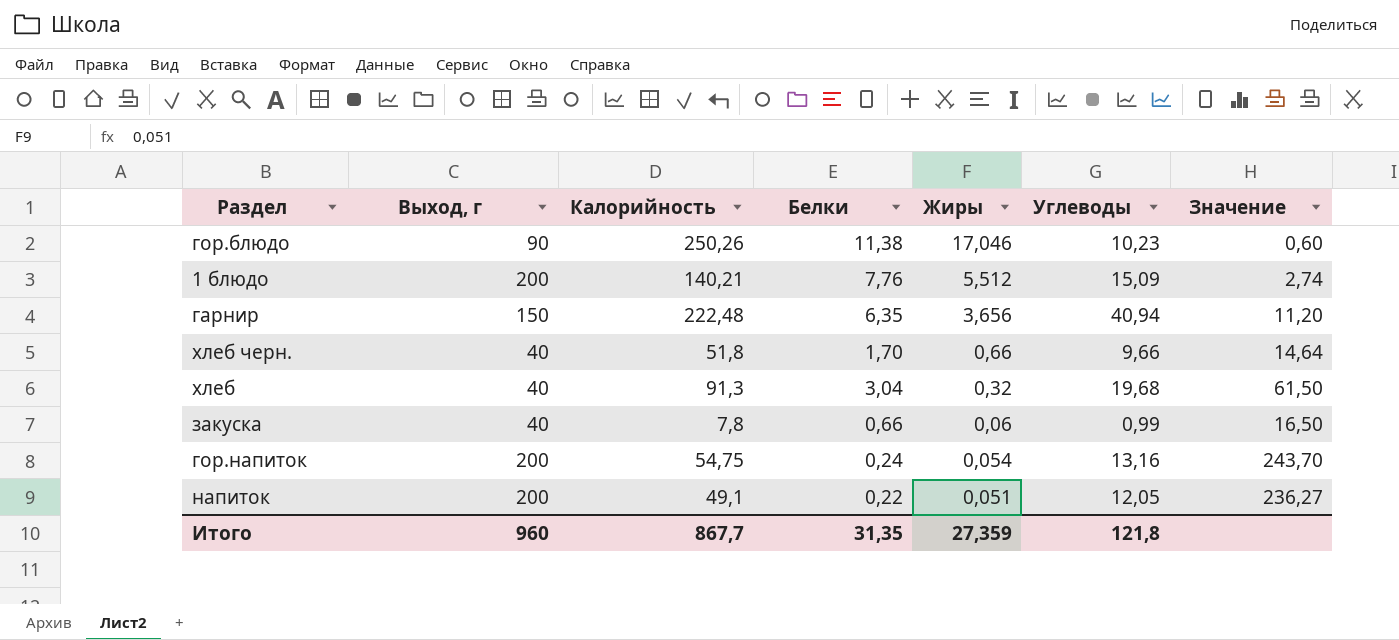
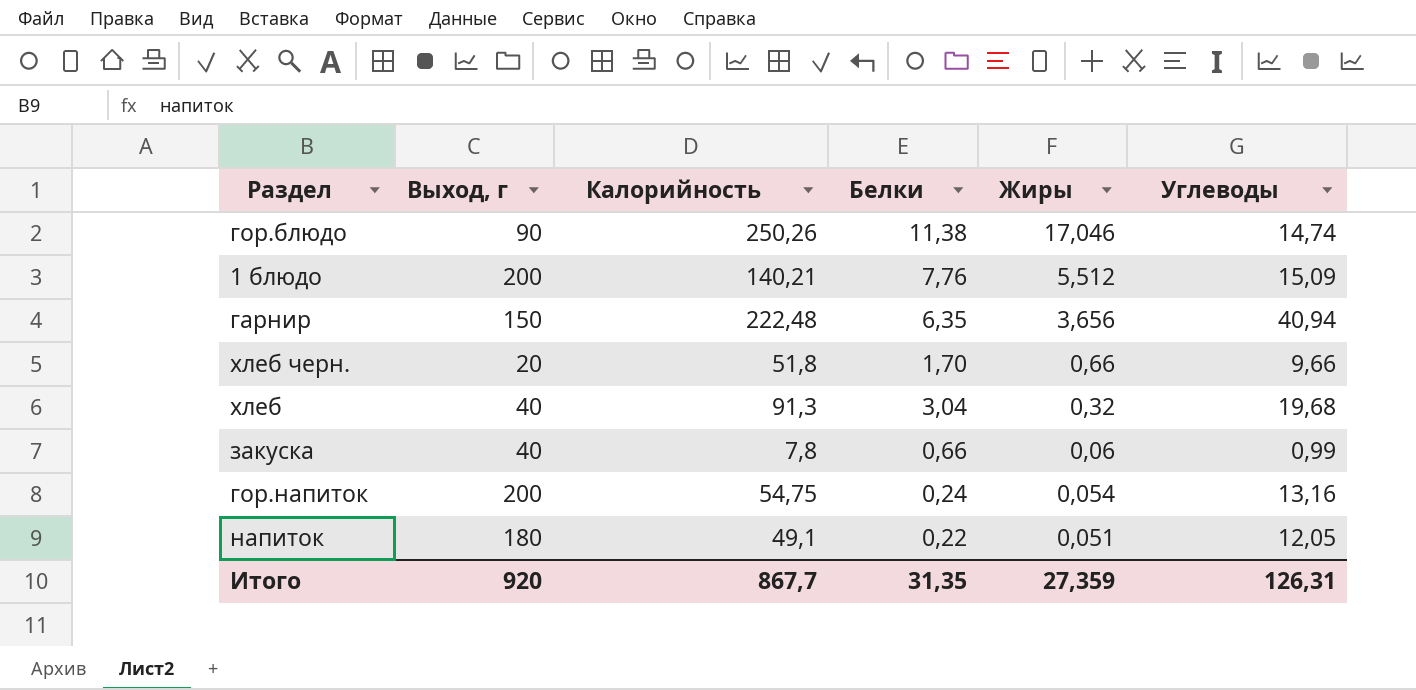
column Значение | formula: [Углеводы] / [Жиры] -> none
гор.блюдо | Углеводы: 10,23 -> 14,74
хлеб черн. | Выход, г: 40 -> 20
напиток | Выход, г: 200 -> 180
Итого | Выход, г: 960 -> 920
Итого | Углеводы: 121,8 -> 126,31

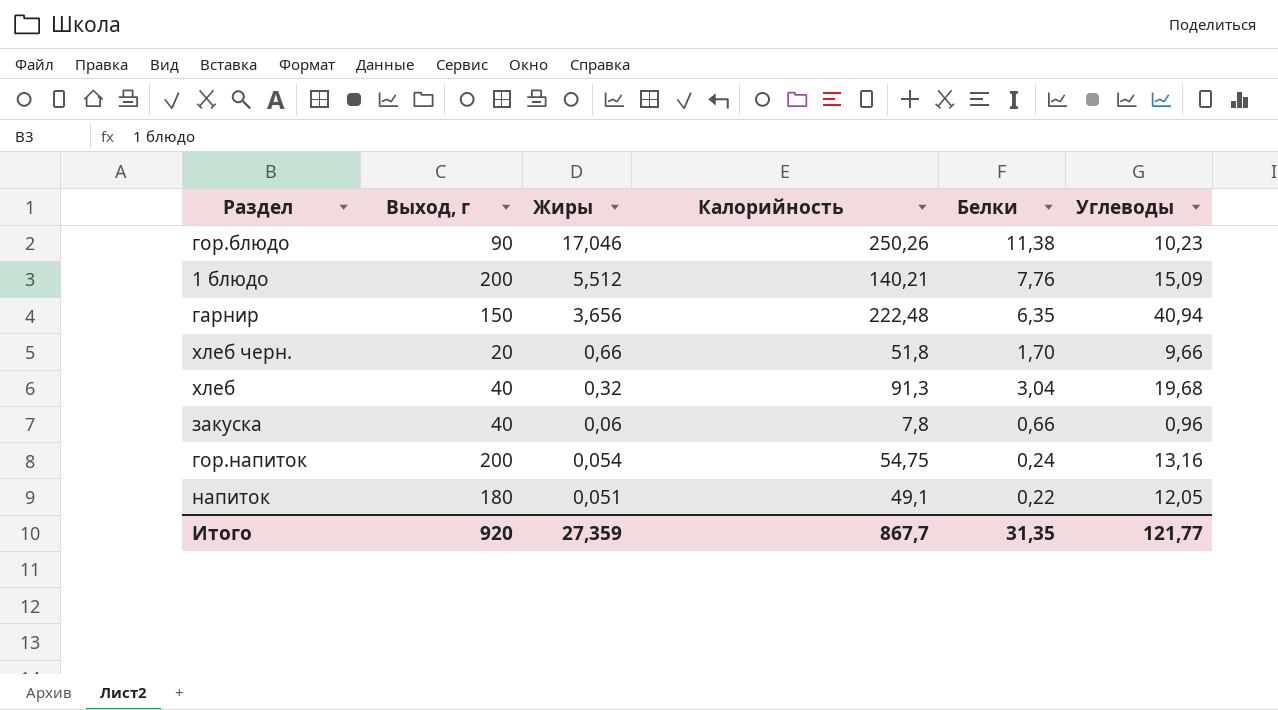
column Жиры | position: 5 -> 3
гор.блюдо | Углеводы: 14,74 -> 10,23
закуска | Углеводы: 0,99 -> 0,96
Итого | Углеводы: 126,31 -> 121,77

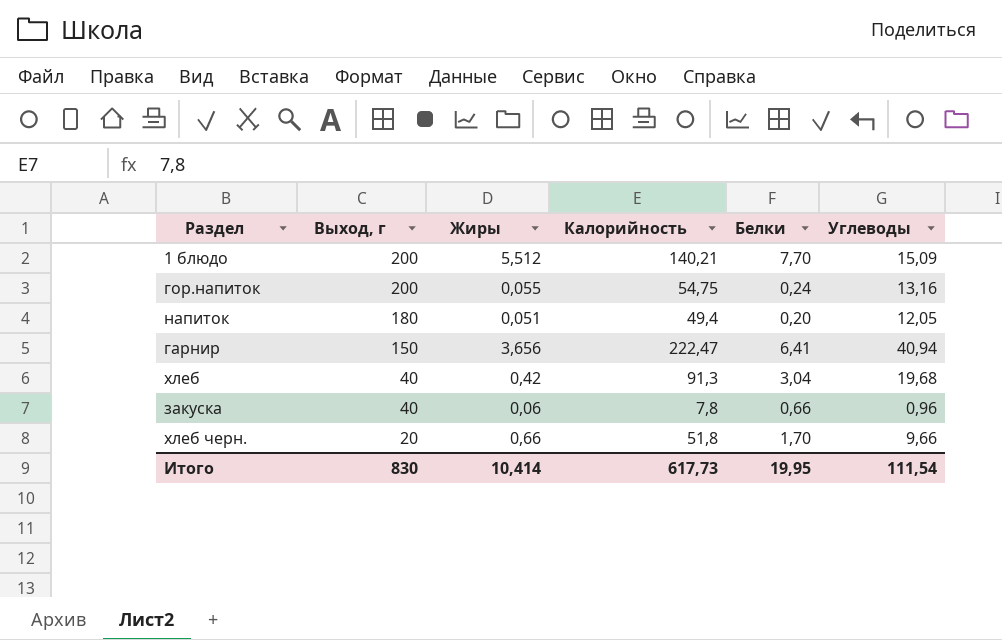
row order: Жиры descending -> Выход, г descending
row гор.блюдо: 90 | 17,046 | 250,26 | 11,38 | 10,23 -> none
1 блюдо | Белки: 7,76 -> 7,70
гор.напиток | Жиры: 0,054 -> 0,055
напиток | Калорийность: 49,1 -> 49,4
напиток | Белки: 0,22 -> 0,20
гарнир | Калорийность: 222,48 -> 222,47
гарнир | Белки: 6,35 -> 6,41
хлеб | Жиры: 0,32 -> 0,42
Итого | Выход, г: 920 -> 830
Итого | Жиры: 27,359 -> 10,414
Итого | Калорийность: 867,7 -> 617,73
Итого | Белки: 31,35 -> 19,95
Итого | Углеводы: 121,77 -> 111,54

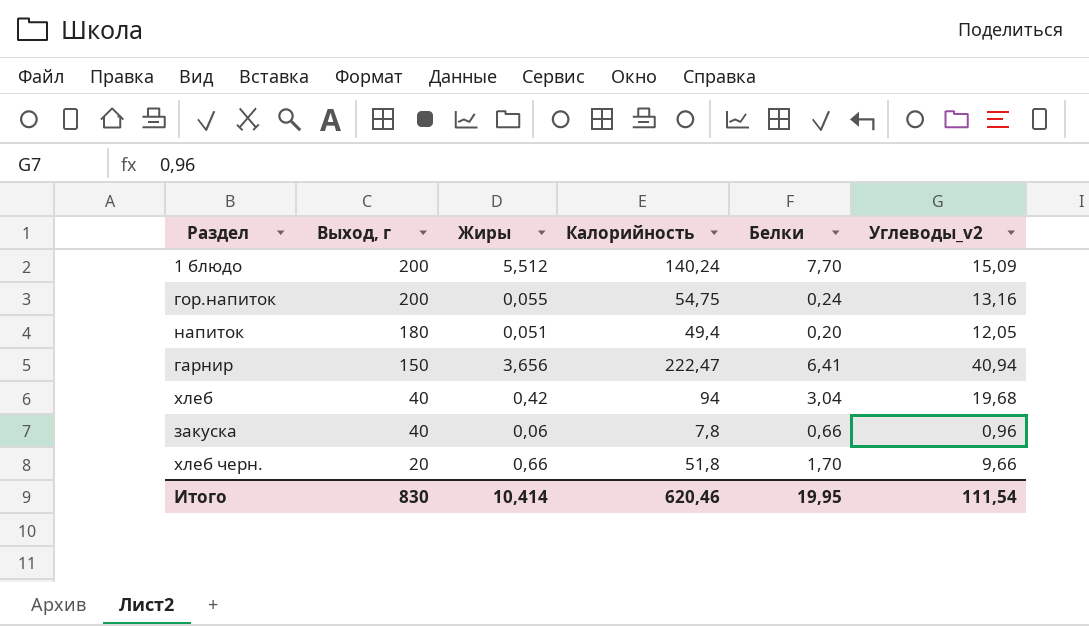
column name: Углеводы -> Углеводы_v2
1 блюдо | Калорийность: 140,21 -> 140,24
хлеб | Калорийность: 91,3 -> 94
Итого | Калорийность: 617,73 -> 620,46

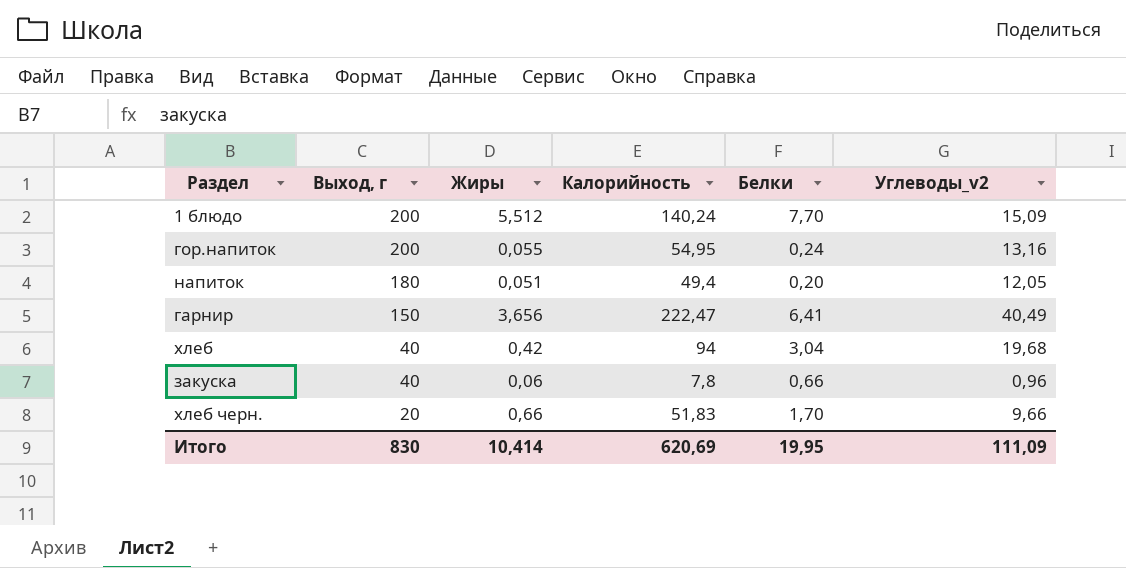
гор.напиток | Калорийность: 54,75 -> 54,95
гарнир | Углеводы_v2: 40,94 -> 40,49
хлеб черн. | Калорийность: 51,8 -> 51,83
Итого | Калорийность: 620,46 -> 620,69
Итого | Углеводы_v2: 111,54 -> 111,09

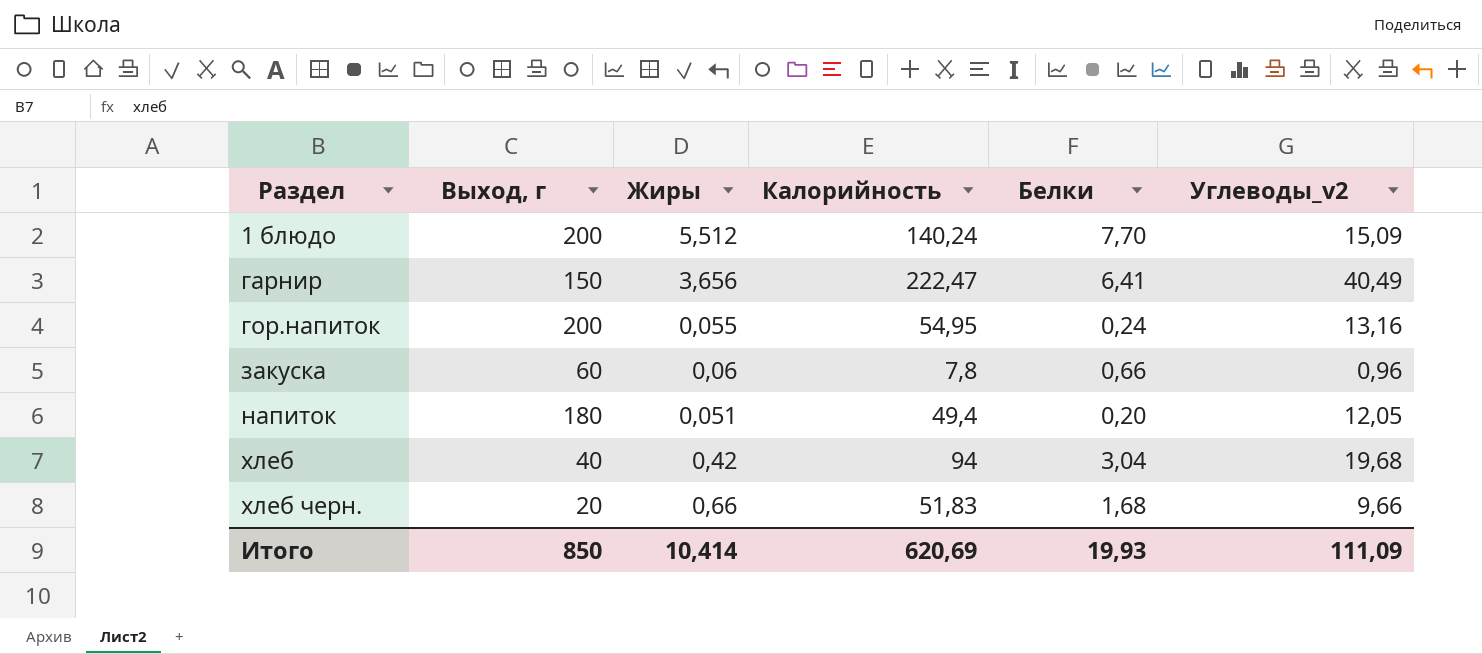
row order: Выход, г descending -> Раздел ascending
закуска | Выход, г: 40 -> 60
хлеб черн. | Белки: 1,70 -> 1,68
Итого | Выход, г: 830 -> 850
Итого | Белки: 19,95 -> 19,93

